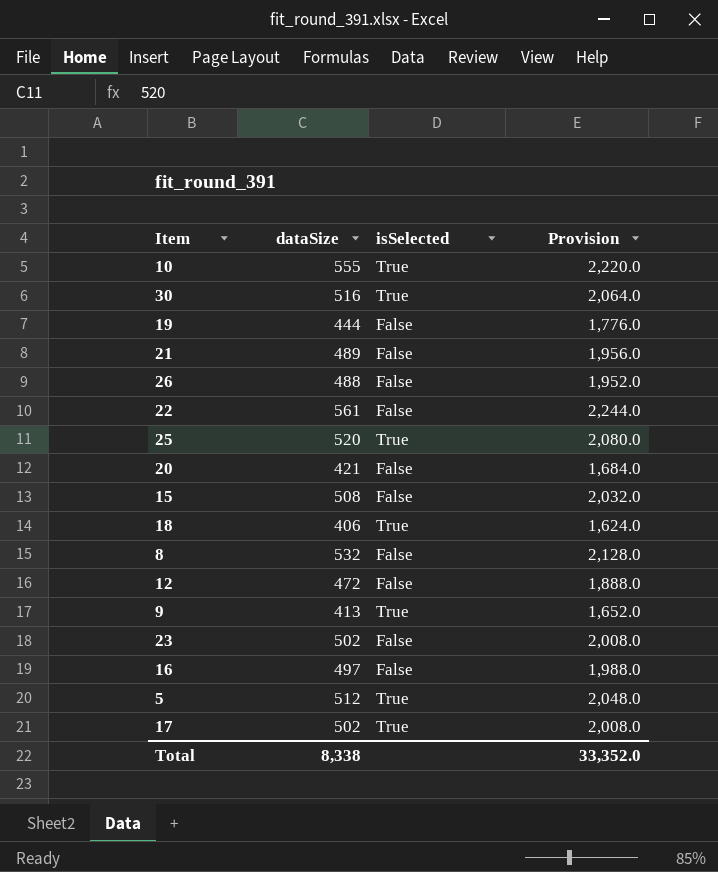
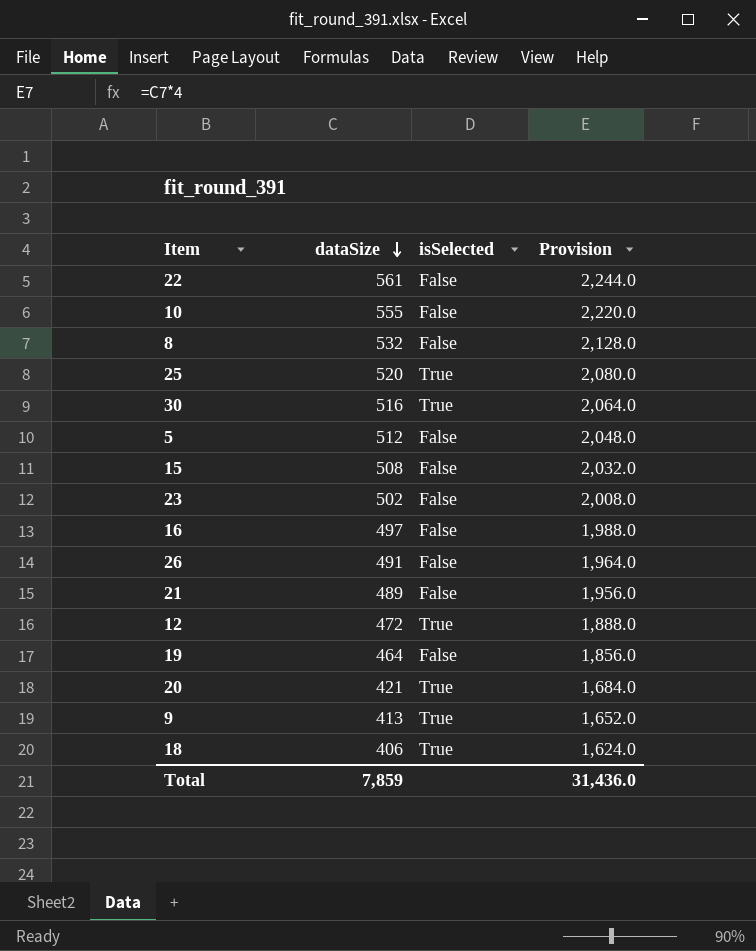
row order: none -> dataSize descending
row 17: 502 | True | 2,008.0 -> none
10 | isSelected: True -> False
5 | isSelected: True -> False
26 | dataSize: 488 -> 491
26 | Provision: 1,952.0 -> 1,964.0
12 | isSelected: False -> True
19 | dataSize: 444 -> 464
19 | Provision: 1,776.0 -> 1,856.0
20 | isSelected: False -> True
Total | dataSize: 8,338 -> 7,859
Total | Provision: 33,352.0 -> 31,436.0

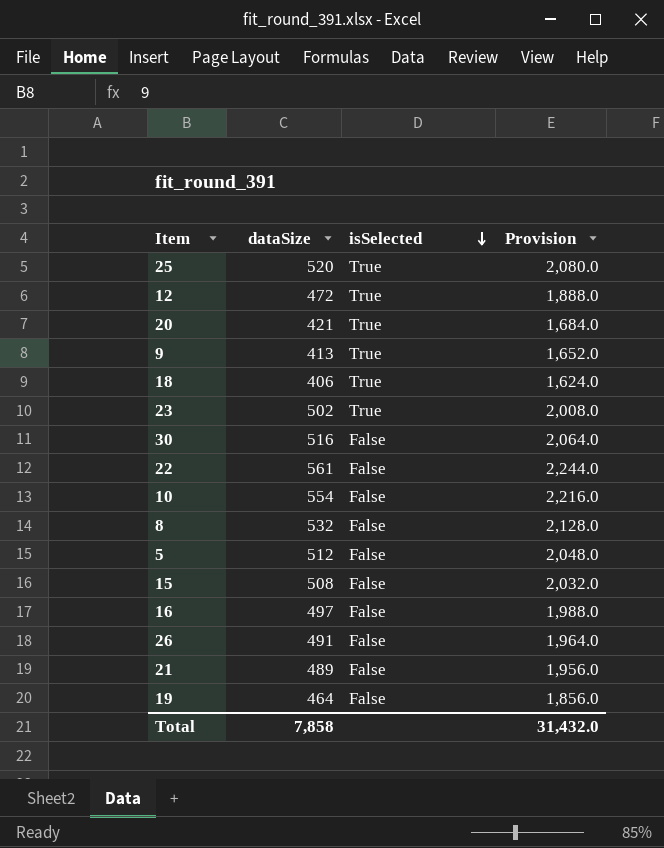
row order: dataSize descending -> isSelected descending
23 | isSelected: False -> True
30 | isSelected: True -> False
10 | dataSize: 555 -> 554
10 | Provision: 2,220.0 -> 2,216.0
Total | dataSize: 7,859 -> 7,858
Total | Provision: 31,436.0 -> 31,432.0

